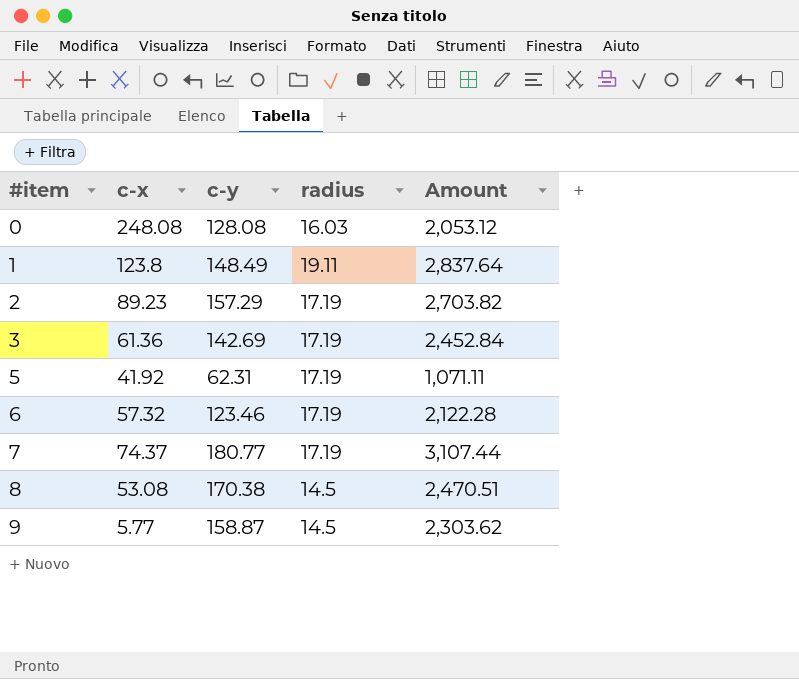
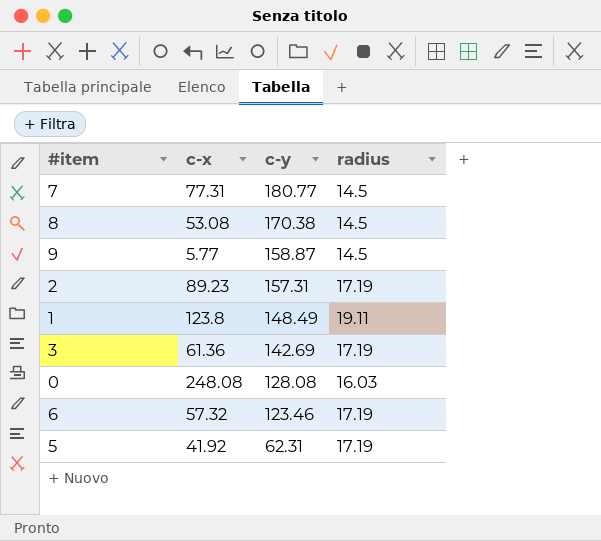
row order: #item ascending -> c-y descending
column Amount | formula: [c-y] * [radius] -> none
7 | c-x: 74.37 -> 77.31
7 | radius: 17.19 -> 14.5
2 | c-y: 157.29 -> 157.31

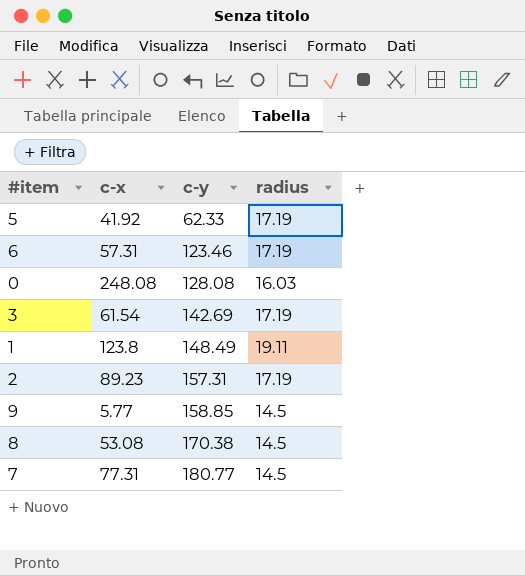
row order: c-y descending -> c-y ascending
5 | c-y: 62.31 -> 62.33
6 | c-x: 57.32 -> 57.31
3 | c-x: 61.36 -> 61.54
9 | c-y: 158.87 -> 158.85

